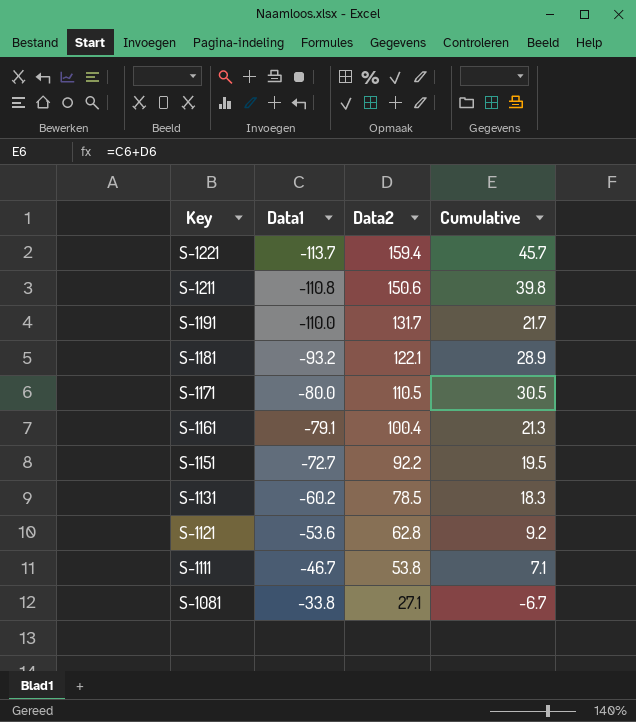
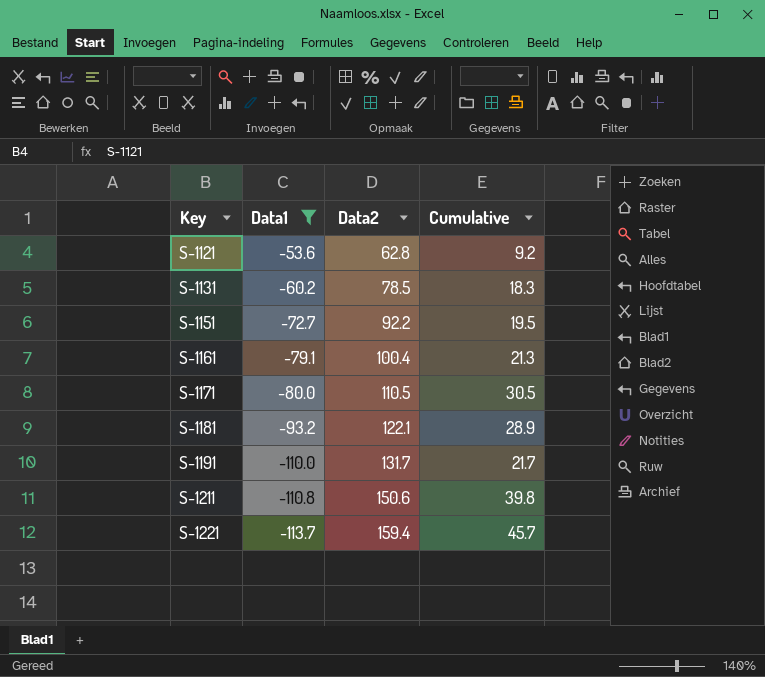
filter: none -> Data1 <= -53.6
row order: Key descending -> Key ascending

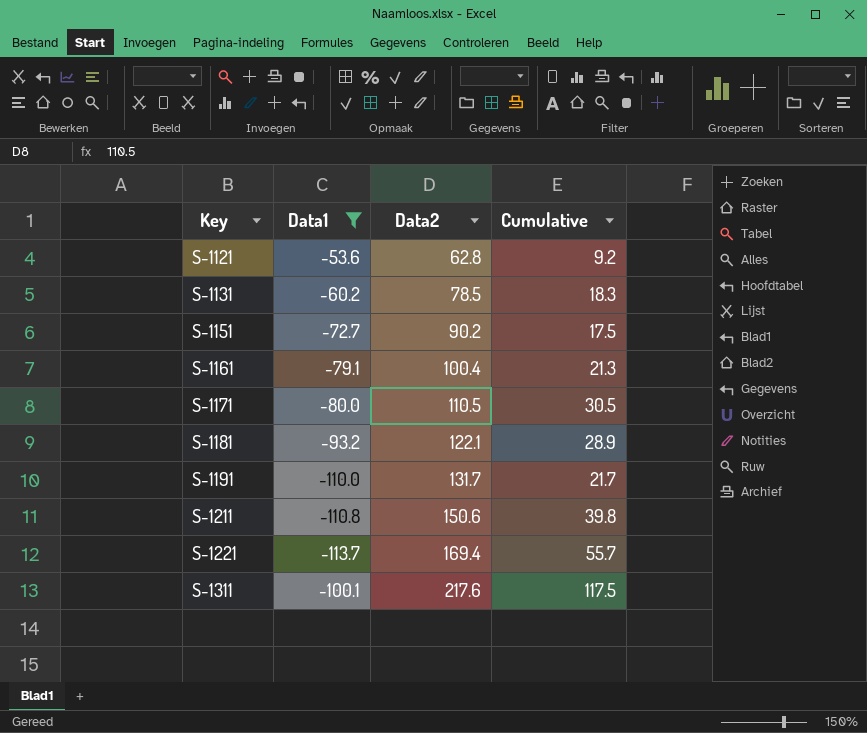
S-1151 | Data2: 92.2 -> 90.2
S-1151 | Cumulative: 19.5 -> 17.5
S-1221 | Data2: 159.4 -> 169.4
S-1221 | Cumulative: 45.7 -> 55.7
row S-1311: none -> -100.1 | 217.6 | 117.5

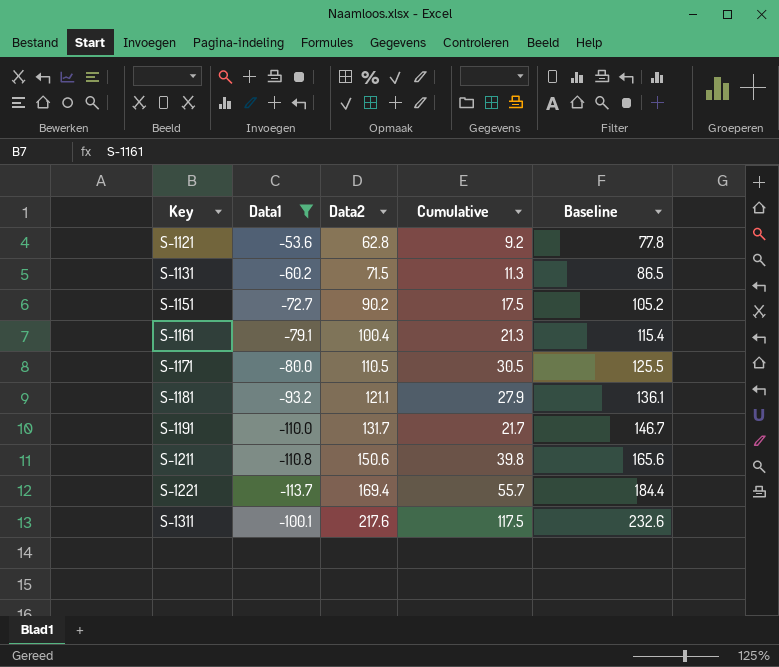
column Baseline | formula: none -> [Data2] + 15
S-1131 | Data2: 78.5 -> 71.5
S-1131 | Cumulative: 18.3 -> 11.3
S-1181 | Data2: 122.1 -> 121.1
S-1181 | Cumulative: 28.9 -> 27.9

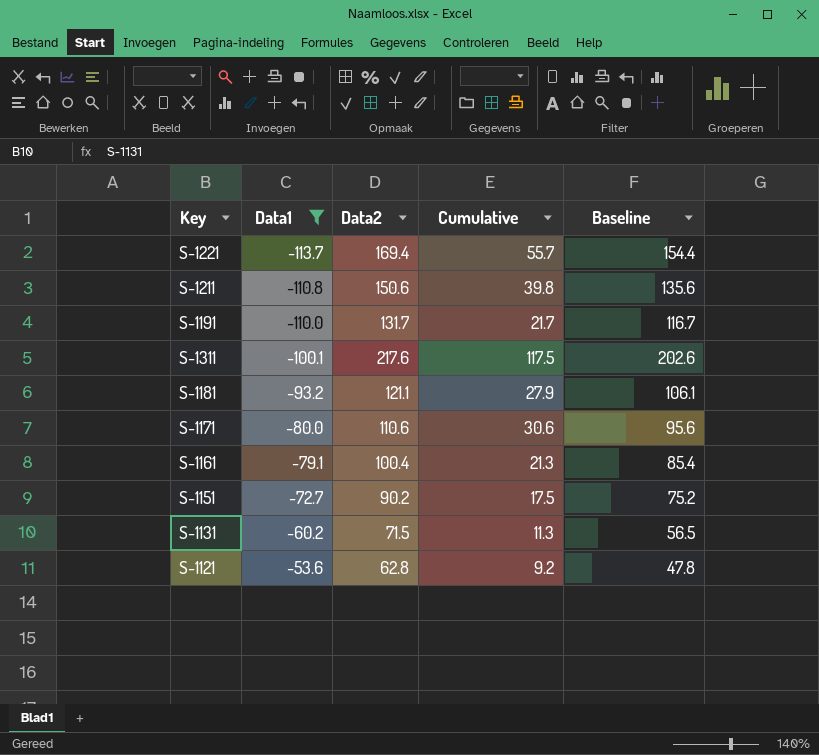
row order: Key ascending -> Data1 ascending
column Baseline | formula: [Data2] + 15 -> [Data2] - 15
S-1171 | Data2: 110.5 -> 110.6
S-1171 | Cumulative: 30.5 -> 30.6

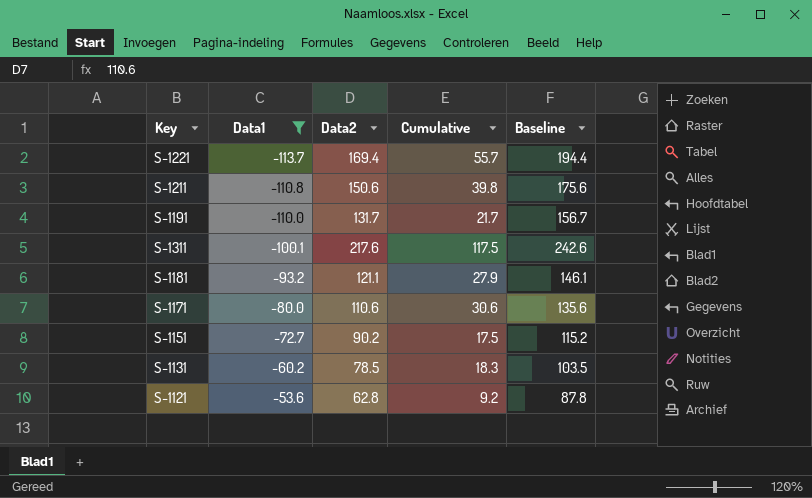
column Baseline | formula: [Data2] - 15 -> [Data2] + 25
row S-1161: -79.1 | 100.4 | 21.3 | 85.4 -> none
S-1131 | Data2: 71.5 -> 78.5
S-1131 | Cumulative: 11.3 -> 18.3

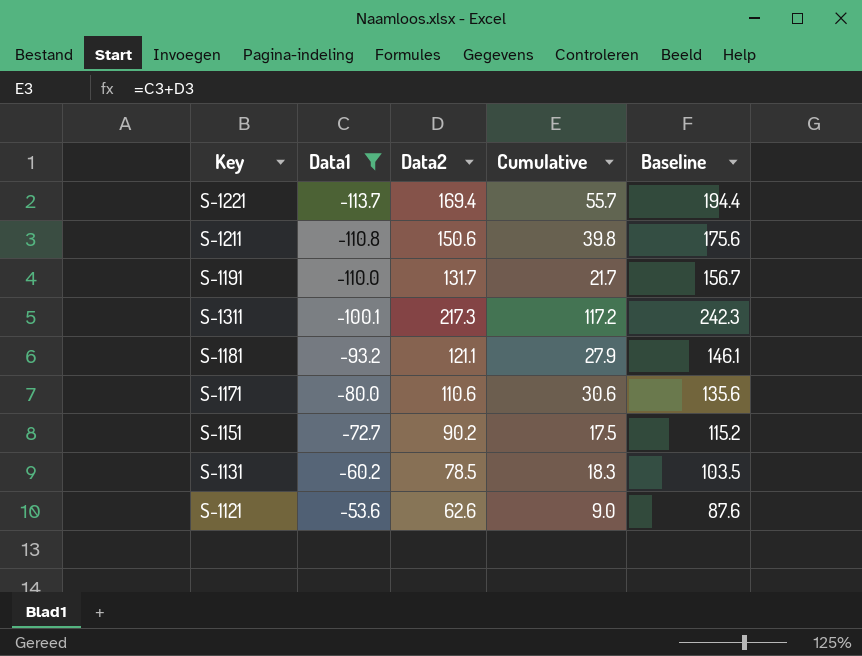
S-1311 | Data2: 217.6 -> 217.3
S-1311 | Cumulative: 117.5 -> 117.2
S-1311 | Baseline: 242.6 -> 242.3
S-1121 | Data2: 62.8 -> 62.6
S-1121 | Cumulative: 9.2 -> 9.0
S-1121 | Baseline: 87.8 -> 87.6

